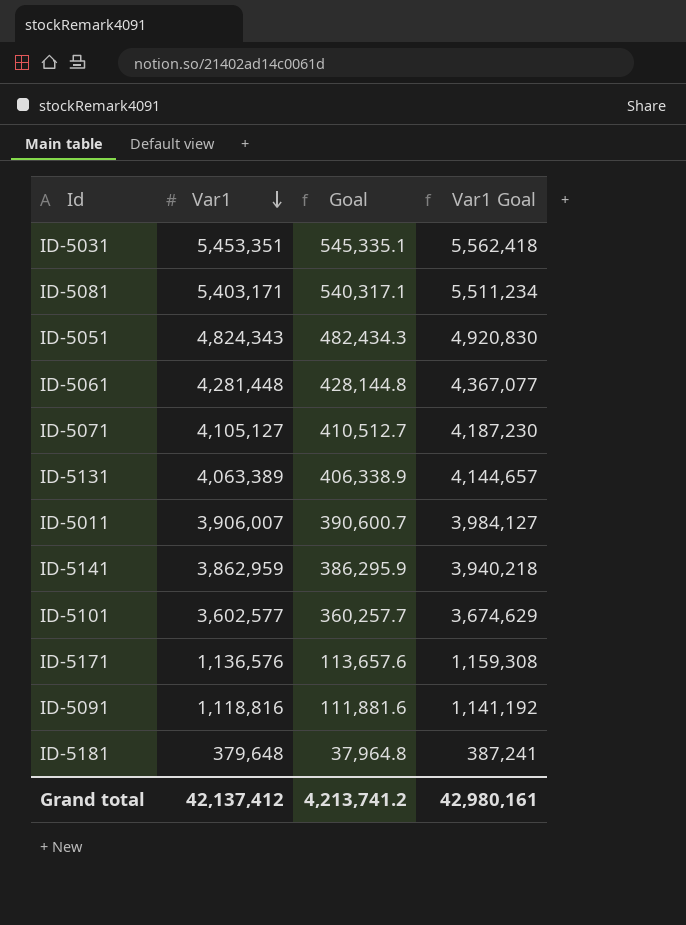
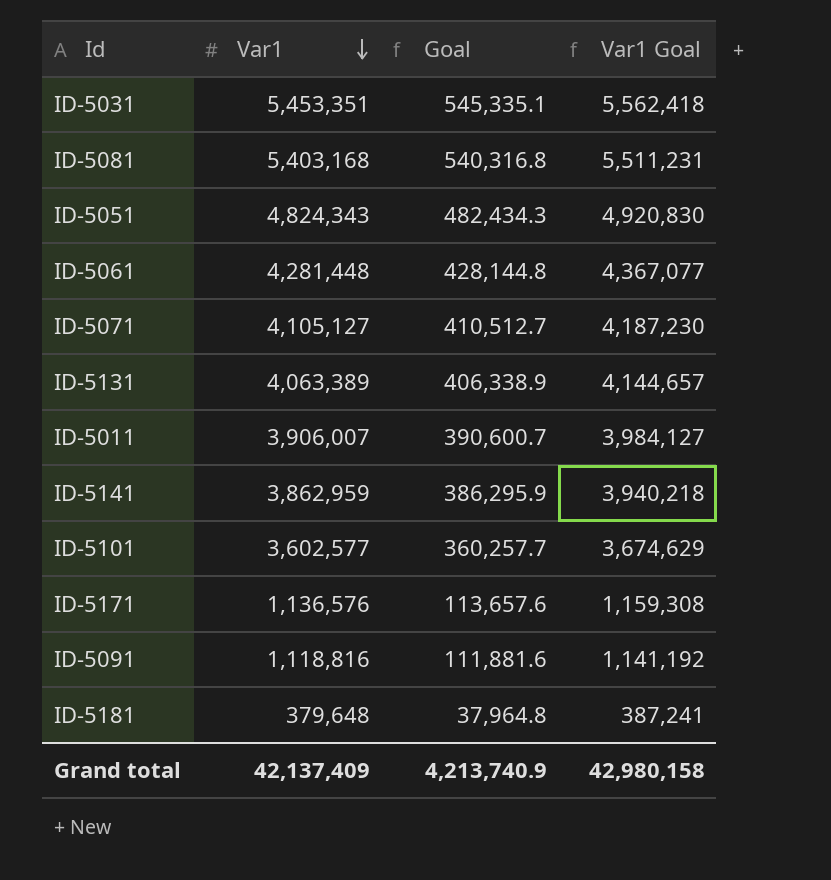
ID-5081 | Var1: 5,403,171 -> 5,403,168
ID-5081 | Goal: 540,317.1 -> 540,316.8
ID-5081 | Var1 Goal: 5,511,234 -> 5,511,231
Grand total | Var1: 42,137,412 -> 42,137,409
Grand total | Goal: 4,213,741.2 -> 4,213,740.9
Grand total | Var1 Goal: 42,980,161 -> 42,980,158

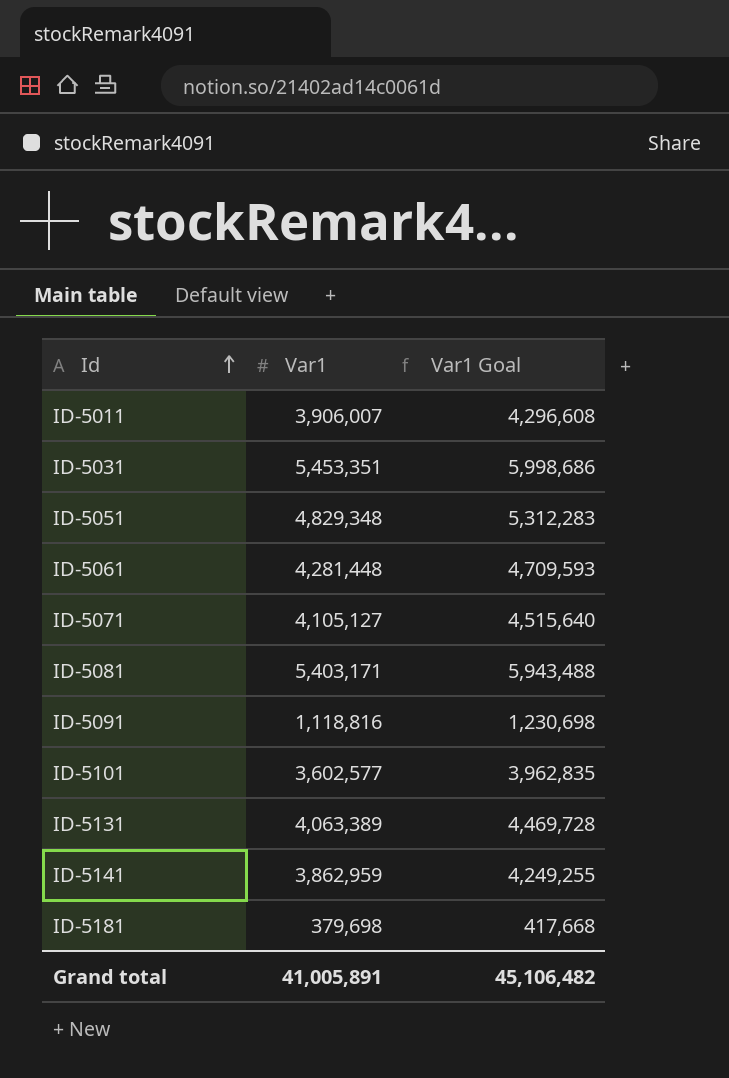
row order: Var1 descending -> Id ascending
column Goal | formula: [Var1] * 0.1 -> none
column Var1 Goal | formula: [Var1] * 1.02 -> [Var1] * 1.1
row ID-5171: 1,136,576 | 113,657.6 | 1,159,308 -> none
ID-5051 | Var1: 4,824,343 -> 4,829,348
ID-5081 | Var1: 5,403,168 -> 5,403,171
ID-5181 | Var1: 379,648 -> 379,698
Grand total | Var1: 42,137,409 -> 41,005,891
Grand total | Var1 Goal: 42,980,158 -> 45,106,482

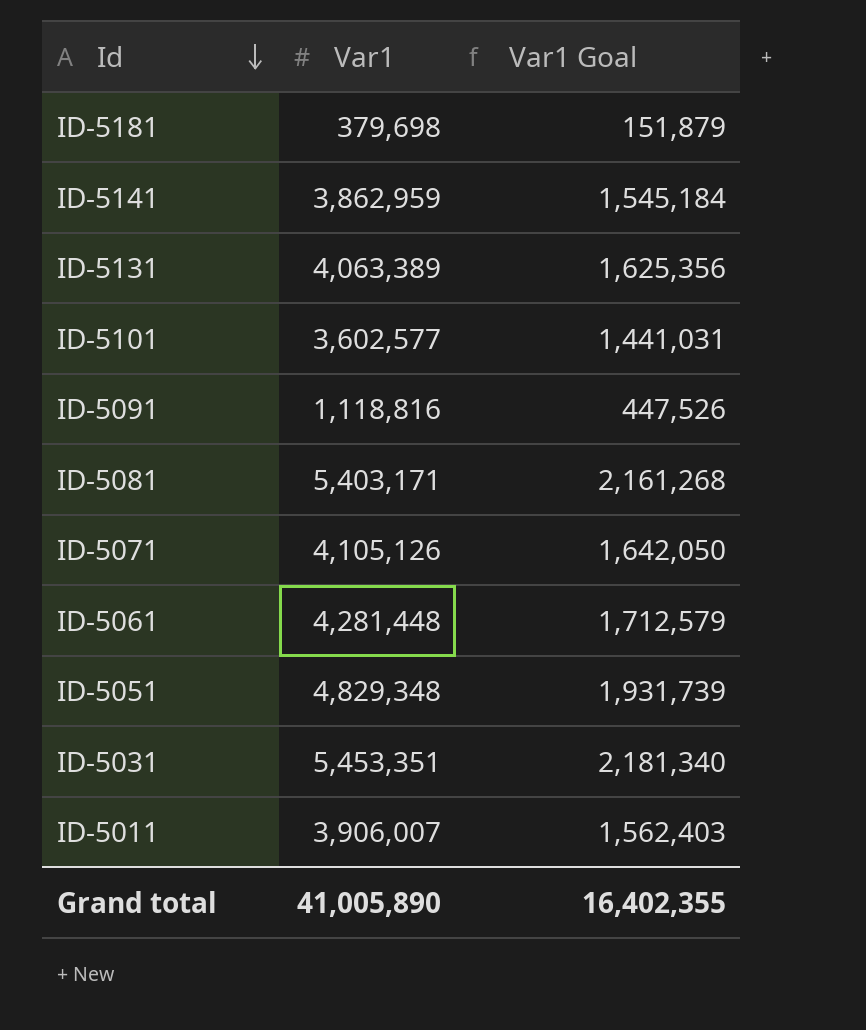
row order: Id ascending -> Id descending
column Var1 Goal | formula: [Var1] * 1.1 -> [Var1] * 0.4
ID-5071 | Var1: 4,105,127 -> 4,105,126
Grand total | Var1: 41,005,891 -> 41,005,890
Grand total | Var1 Goal: 45,106,482 -> 16,402,355

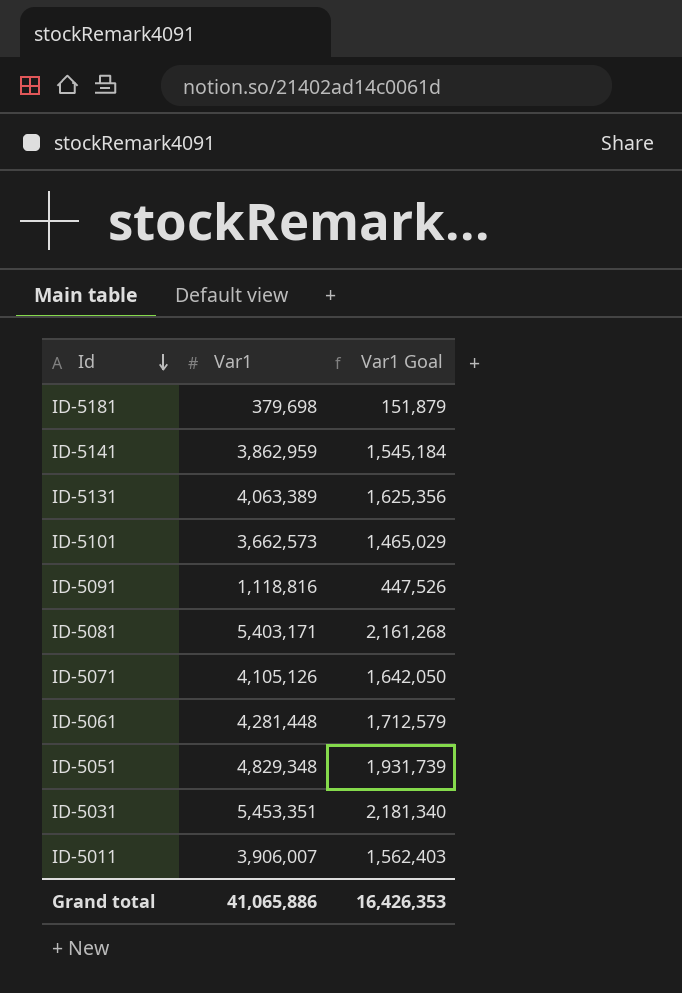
ID-5101 | Var1: 3,602,577 -> 3,662,573
ID-5101 | Var1 Goal: 1,441,031 -> 1,465,029
Grand total | Var1: 41,005,890 -> 41,065,886
Grand total | Var1 Goal: 16,402,355 -> 16,426,353

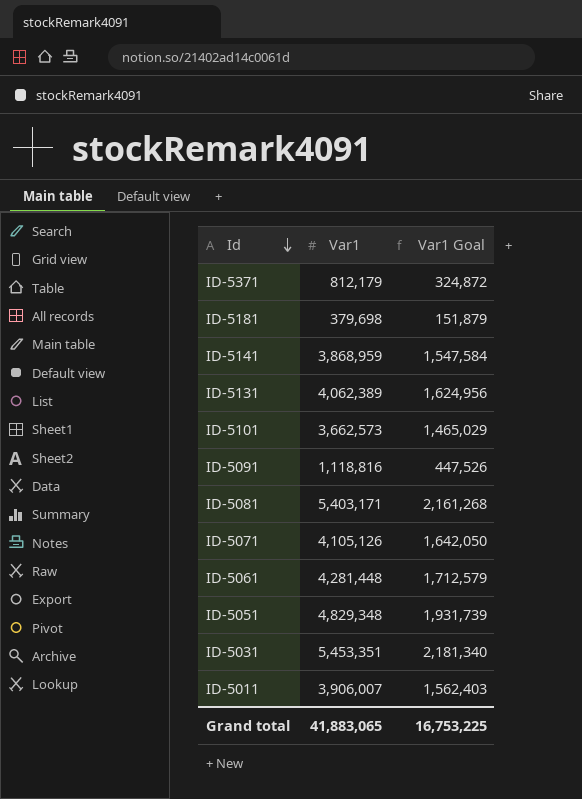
row ID-5371: none -> 812,179 | 324,872
ID-5141 | Var1: 3,862,959 -> 3,868,959
ID-5141 | Var1 Goal: 1,545,184 -> 1,547,584
ID-5131 | Var1: 4,063,389 -> 4,062,389
ID-5131 | Var1 Goal: 1,625,356 -> 1,624,956
Grand total | Var1: 41,065,886 -> 41,883,065
Grand total | Var1 Goal: 16,426,353 -> 16,753,225

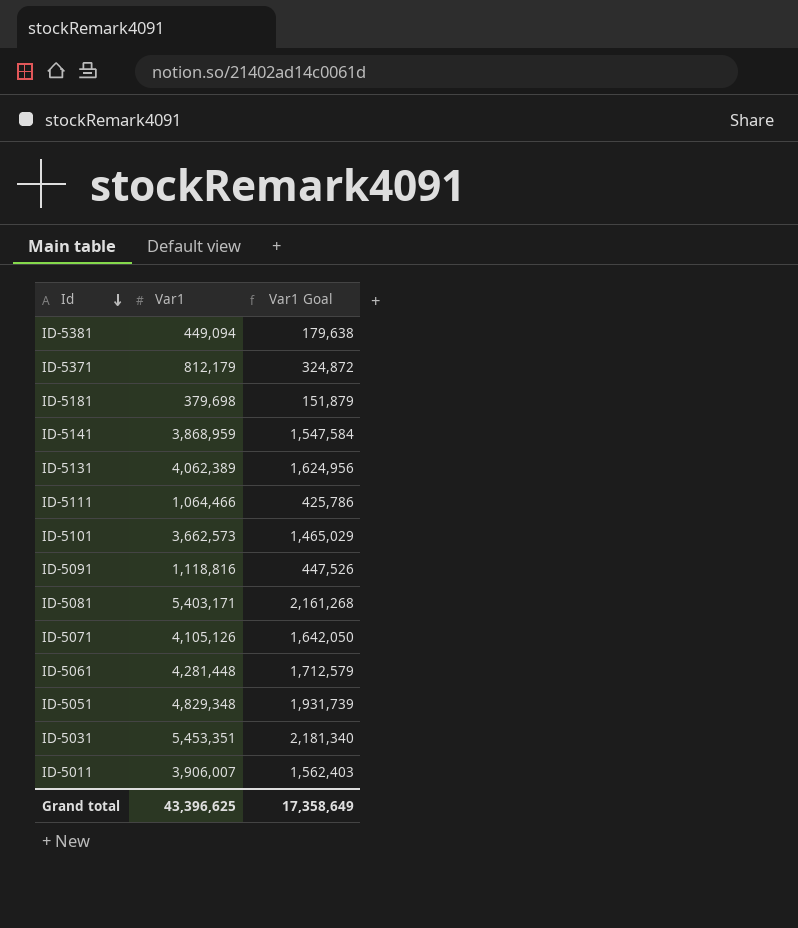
row ID-5381: none -> 449,094 | 179,638
row ID-5111: none -> 1,064,466 | 425,786
Grand total | Var1: 41,883,065 -> 43,396,625
Grand total | Var1 Goal: 16,753,225 -> 17,358,649

